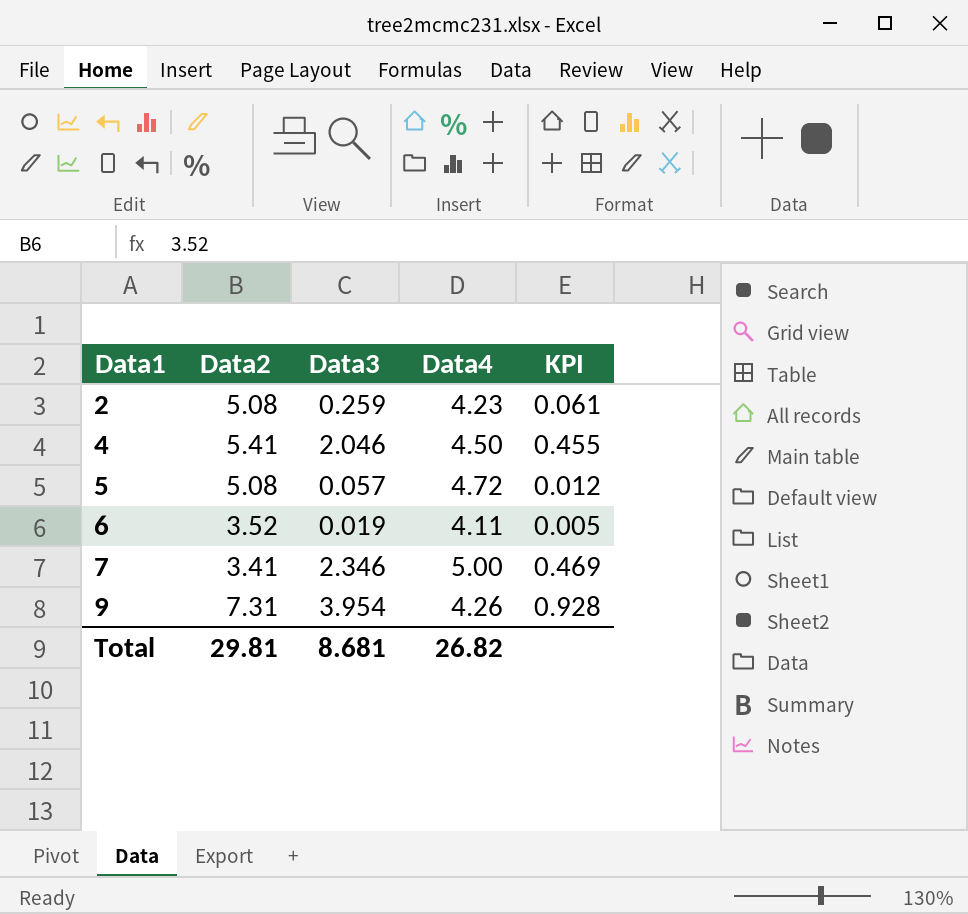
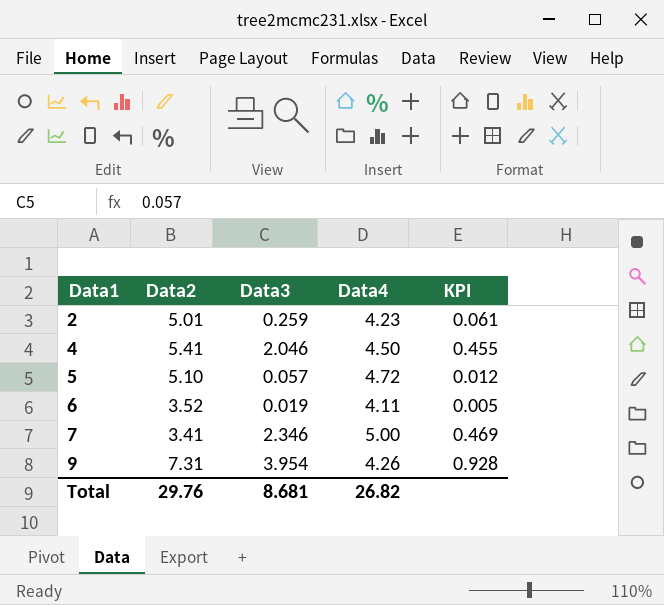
2 | Data2: 5.08 -> 5.01
5 | Data2: 5.08 -> 5.10
Total | Data2: 29.81 -> 29.76

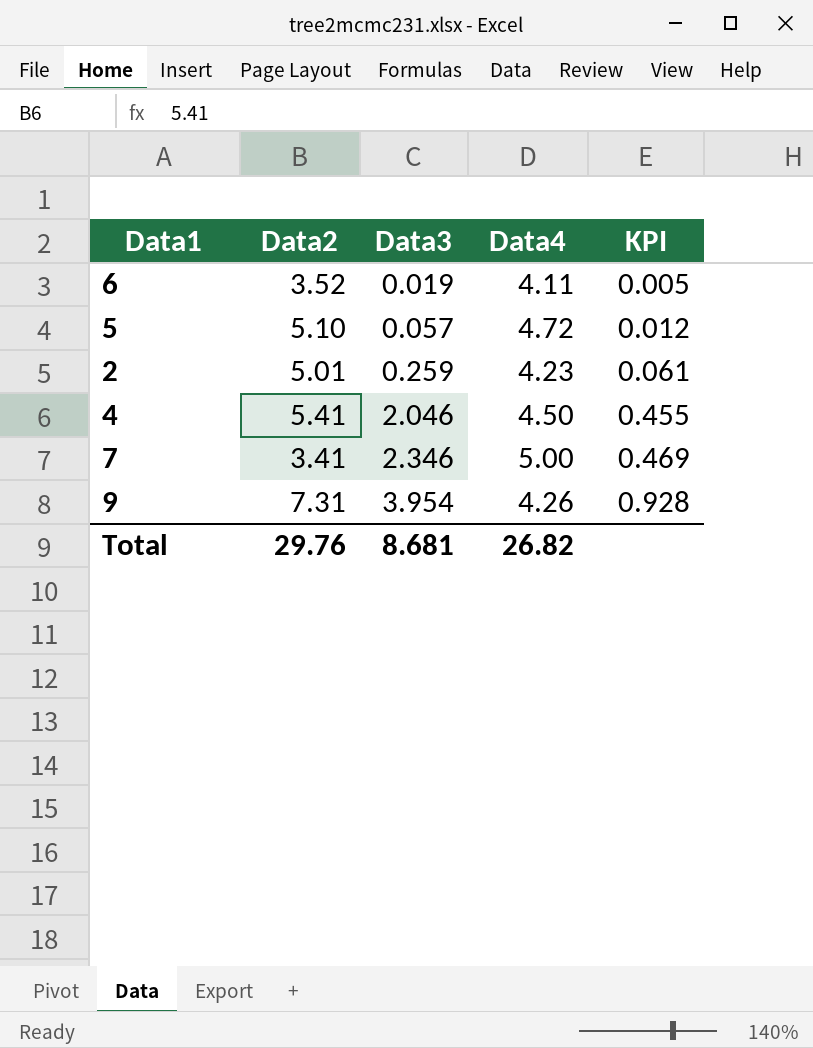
row order: Data1 ascending -> Data3 ascending

